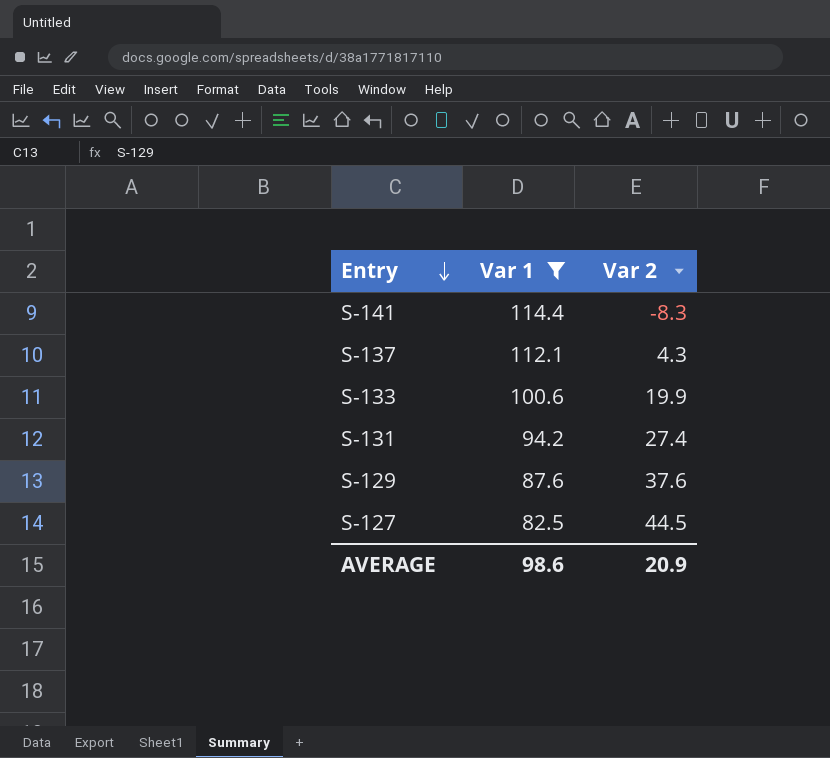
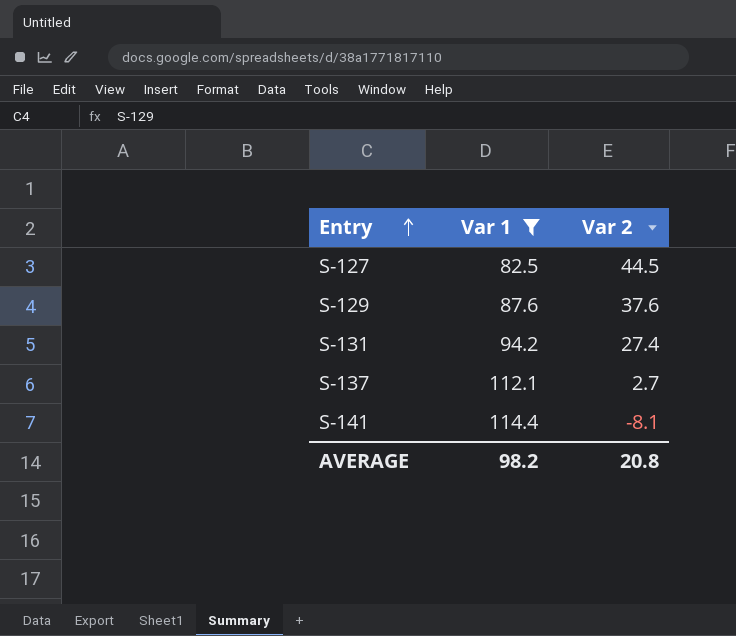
row order: Entry descending -> Entry ascending
row S-133: 100.6 | 19.9 -> none
S-137 | Var 2: 4.3 -> 2.7
S-141 | Var 2: -8.3 -> -8.1
AVERAGE | Var 1: 98.6 -> 98.2
AVERAGE | Var 2: 20.9 -> 20.8

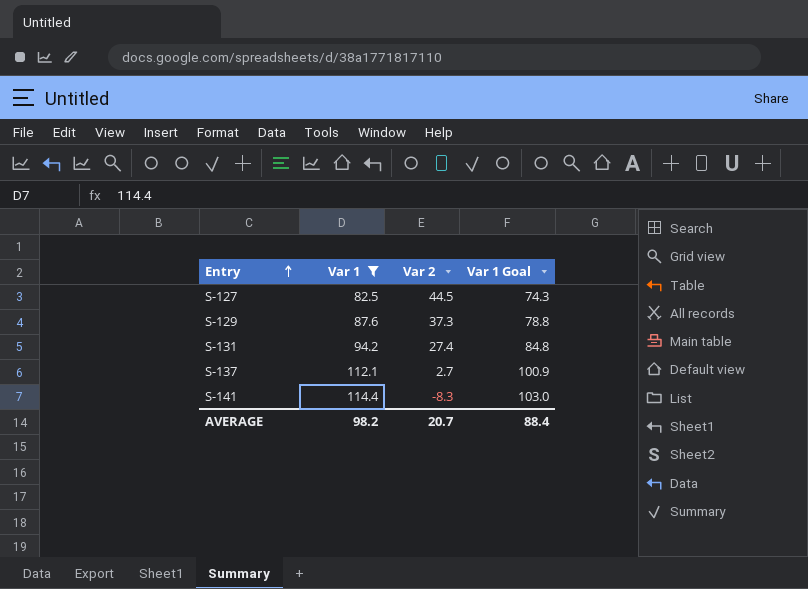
column Var 1 Goal | formula: none -> [Var 1] * 0.9
S-129 | Var 2: 37.6 -> 37.3
S-141 | Var 2: -8.1 -> -8.3
AVERAGE | Var 2: 20.8 -> 20.7

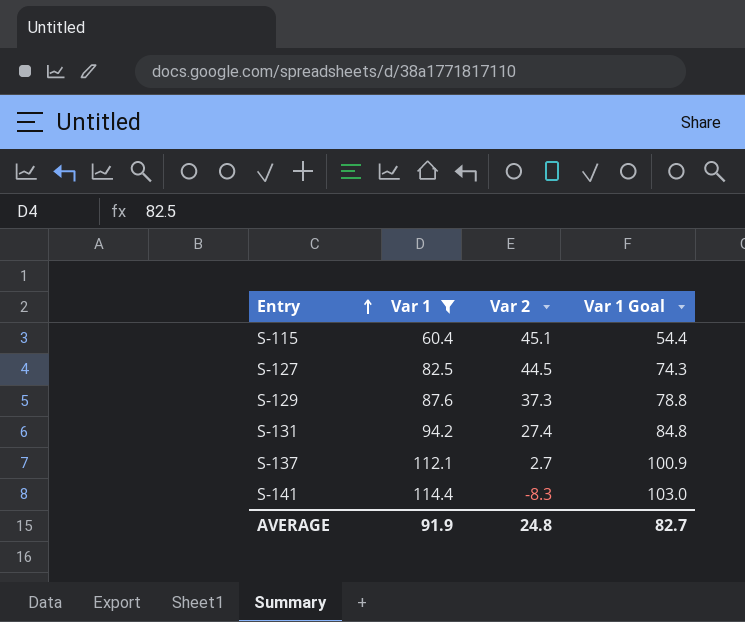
row S-115: none -> 60.4 | 45.1 | 54.4
AVERAGE | Var 1: 98.2 -> 91.9
AVERAGE | Var 2: 20.7 -> 24.8
AVERAGE | Var 1 Goal: 88.4 -> 82.7

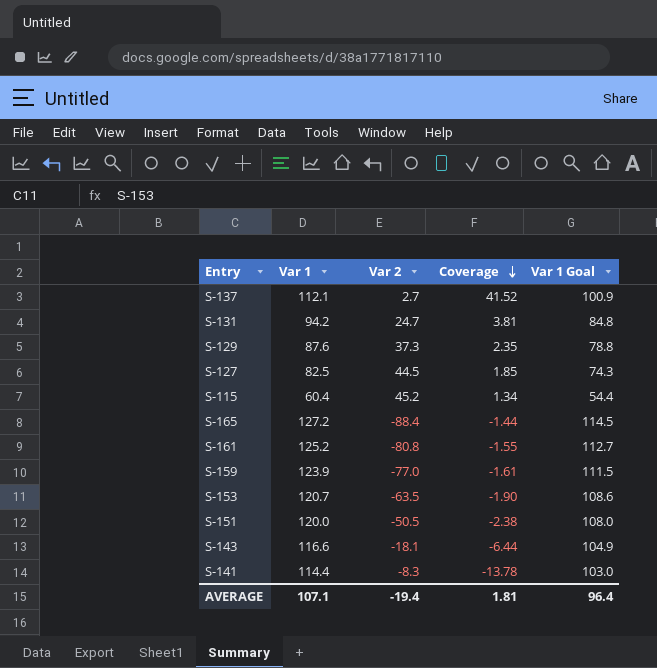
filter: Var 1 <= 114.4 -> none
row order: Entry ascending -> Coverage descending
column Coverage | formula: none -> [Var 1] / [Var 2]
S-131 | Var 2: 27.4 -> 24.7
S-115 | Var 2: 45.1 -> 45.2
AVERAGE | Var 1: 91.9 -> 107.1
AVERAGE | Var 2: 24.8 -> -19.4
AVERAGE | Var 1 Goal: 82.7 -> 96.4

